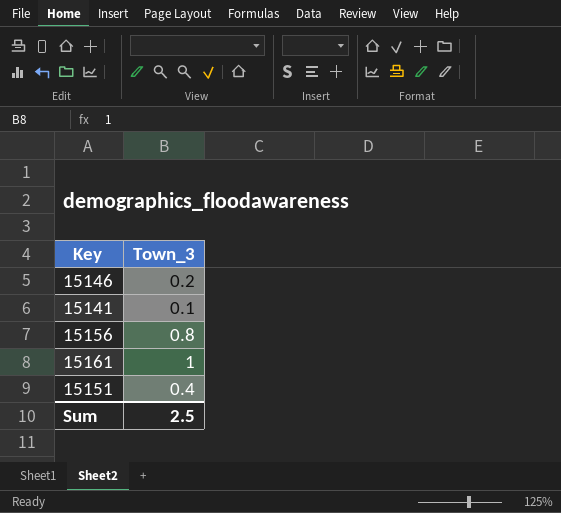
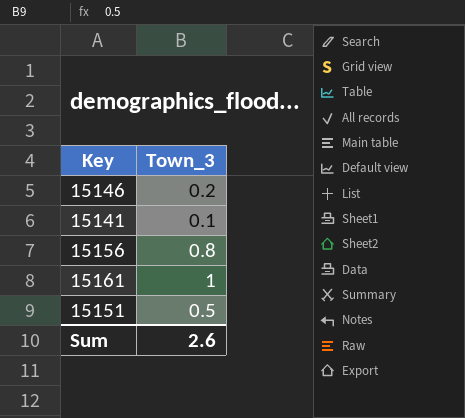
15151 | Town_3: 0.4 -> 0.5
Sum | Town_3: 2.5 -> 2.6

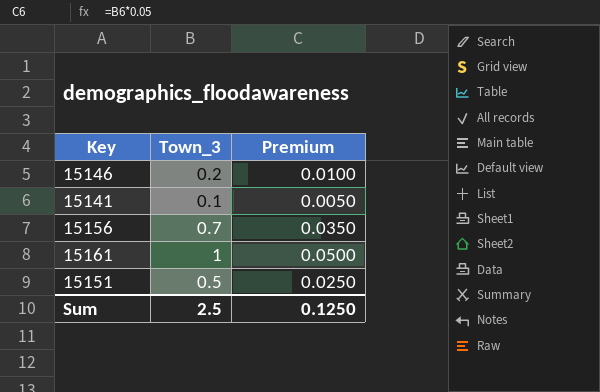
column Premium | formula: none -> [Town_3] * 0.05
15156 | Town_3: 0.8 -> 0.7
Sum | Town_3: 2.6 -> 2.5

